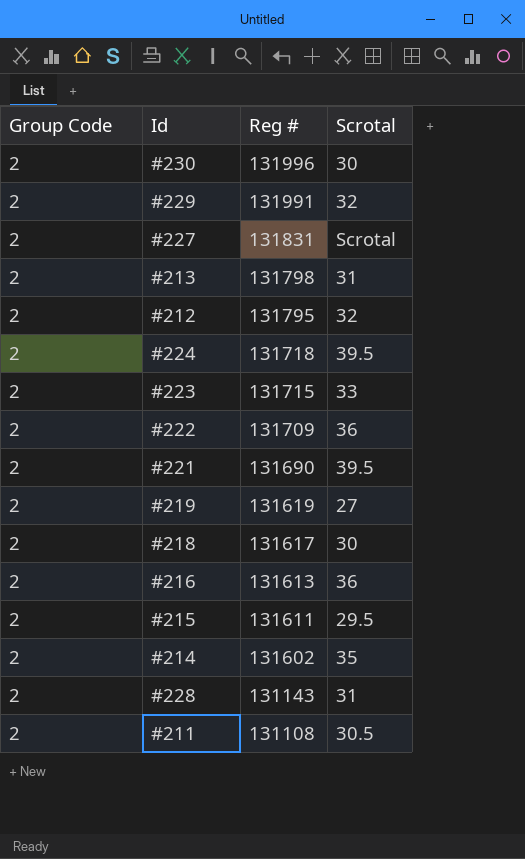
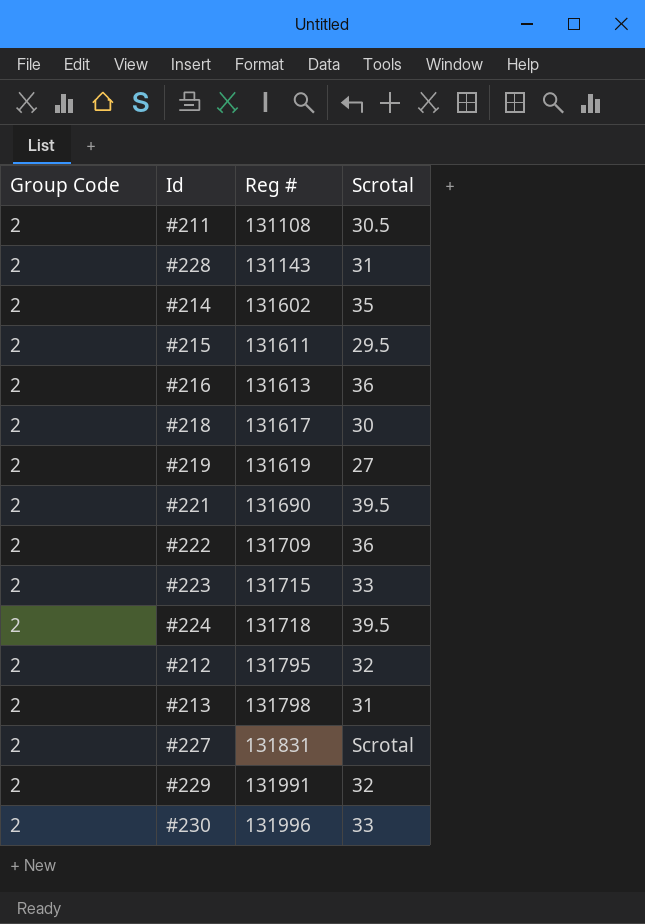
row order: Reg # descending -> Reg # ascending
#230 | Scrotal: 30 -> 33

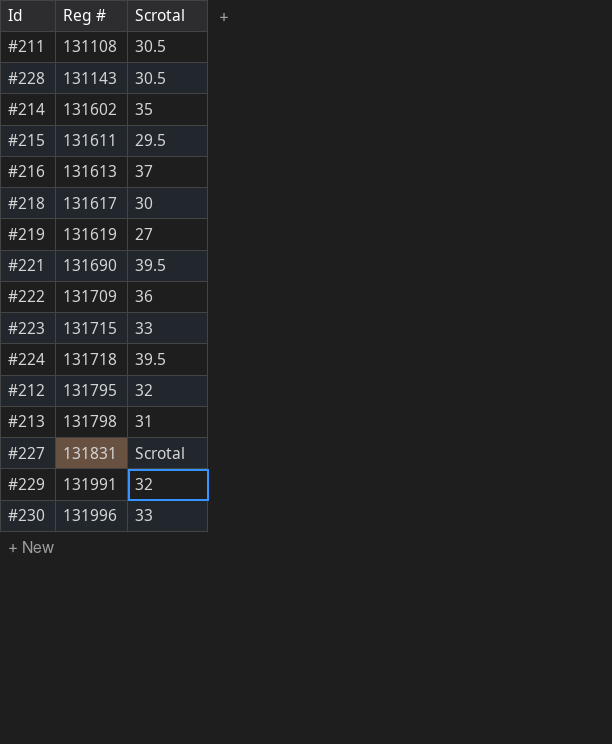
column Group Code | position: 1 -> none
#228 | Scrotal: 31 -> 30.5
#216 | Scrotal: 36 -> 37

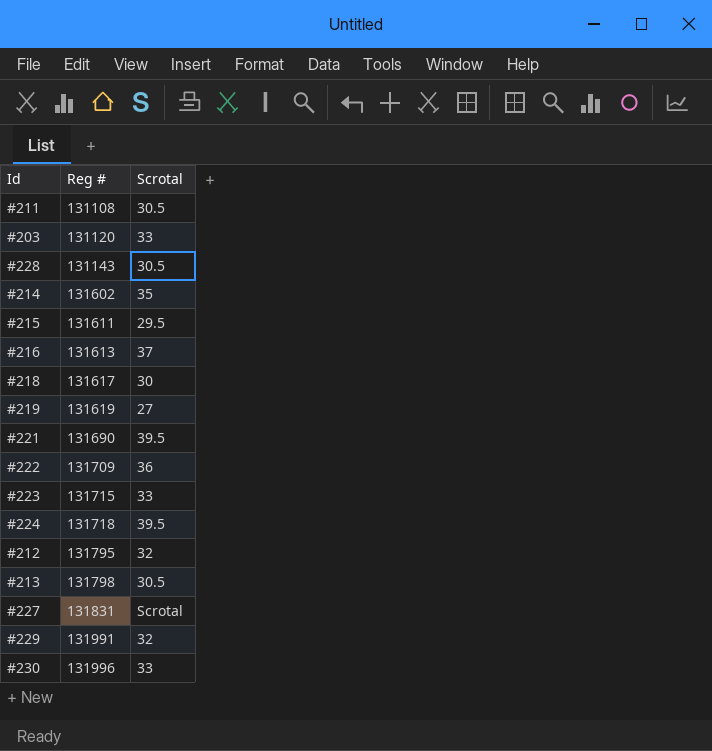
row #203: none -> 131120 | 33
#213 | Scrotal: 31 -> 30.5

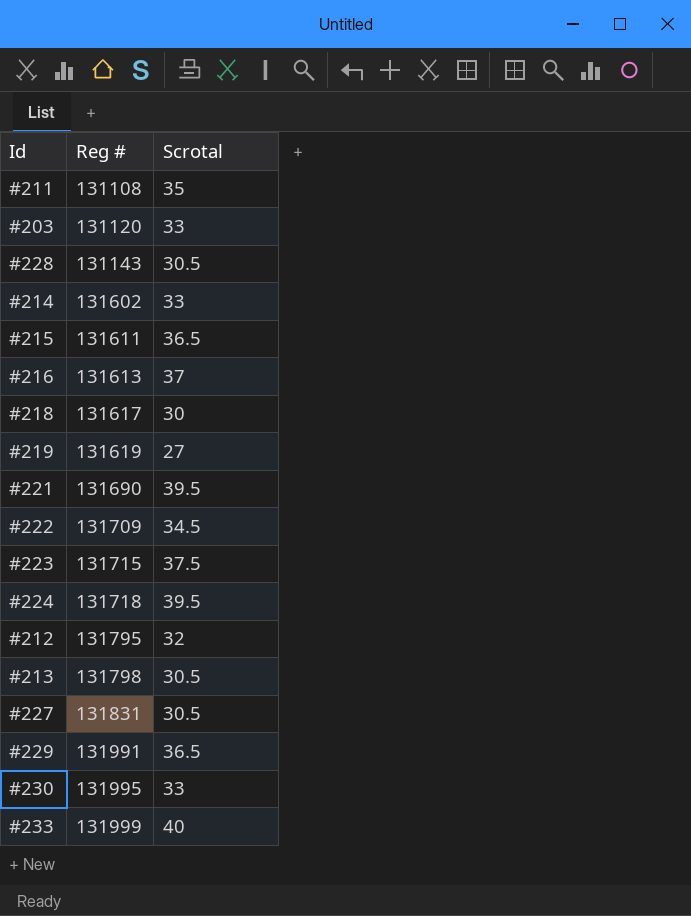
#211 | Scrotal: 30.5 -> 35
#214 | Scrotal: 35 -> 33
#215 | Scrotal: 29.5 -> 36.5
#222 | Scrotal: 36 -> 34.5
#223 | Scrotal: 33 -> 37.5
#227 | Scrotal: Scrotal -> 30.5
#229 | Scrotal: 32 -> 36.5
#230 | Reg #: 131996 -> 131995
row #233: none -> 131999 | 40

